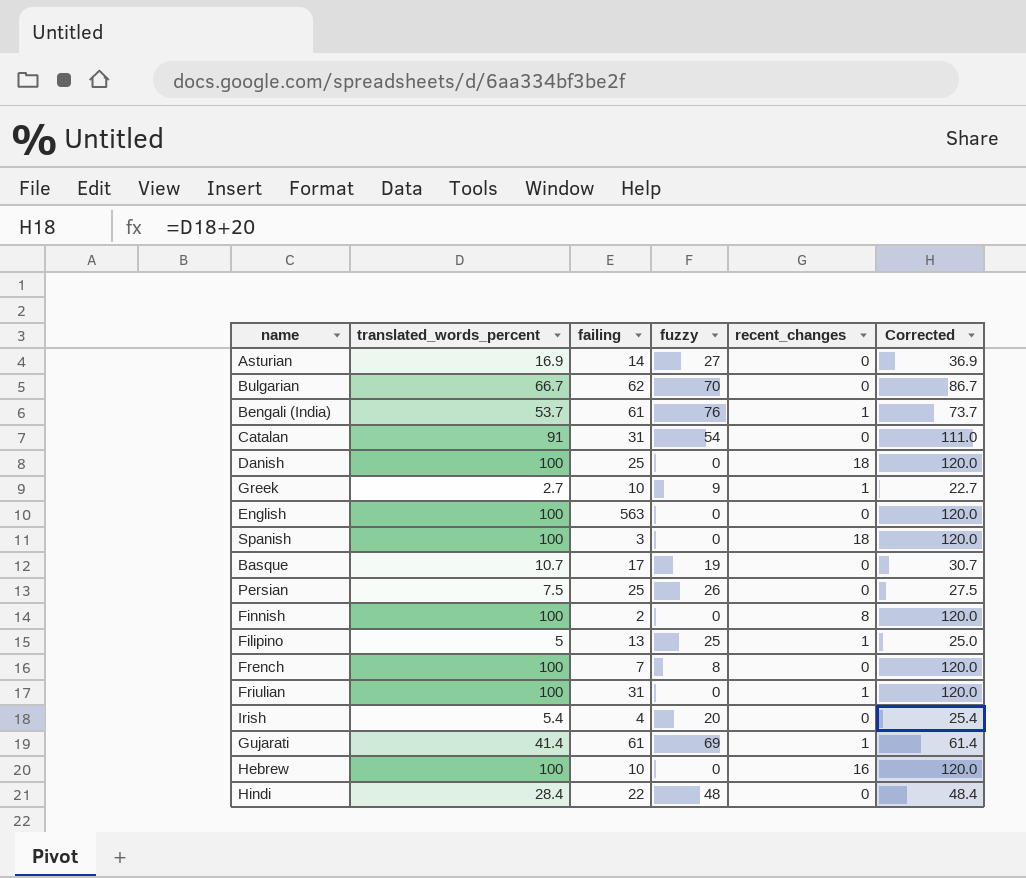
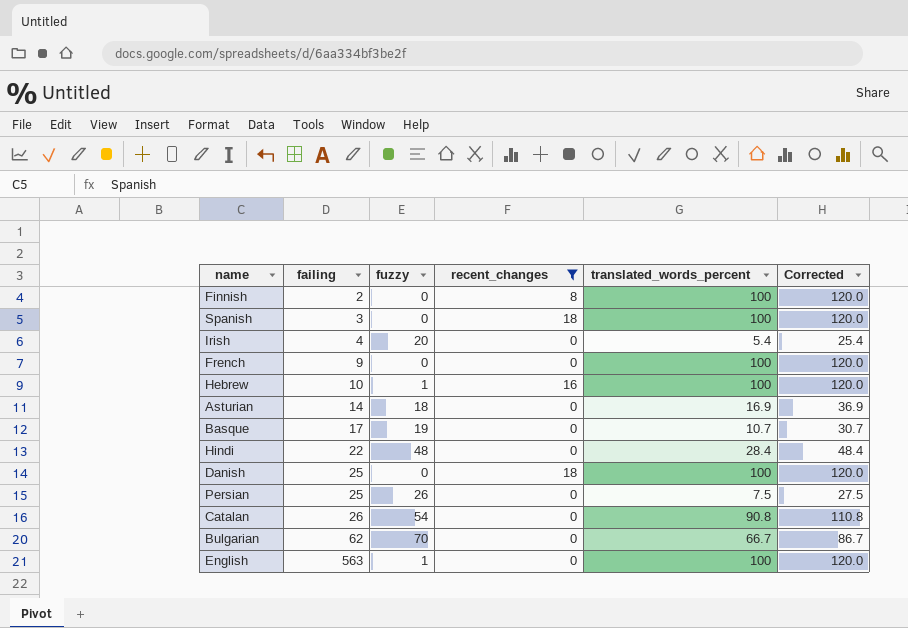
filter: none -> recent_changes != 1
row order: none -> failing ascending
column translated_words_percent | position: 2 -> 5
French | failing: 7 -> 9
French | fuzzy: 8 -> 0
Hebrew | fuzzy: 0 -> 1
Asturian | fuzzy: 27 -> 18
Catalan | failing: 31 -> 26
Catalan | translated_words_percent: 91 -> 90.8
Catalan | Corrected: 111.0 -> 110.8
English | fuzzy: 0 -> 1

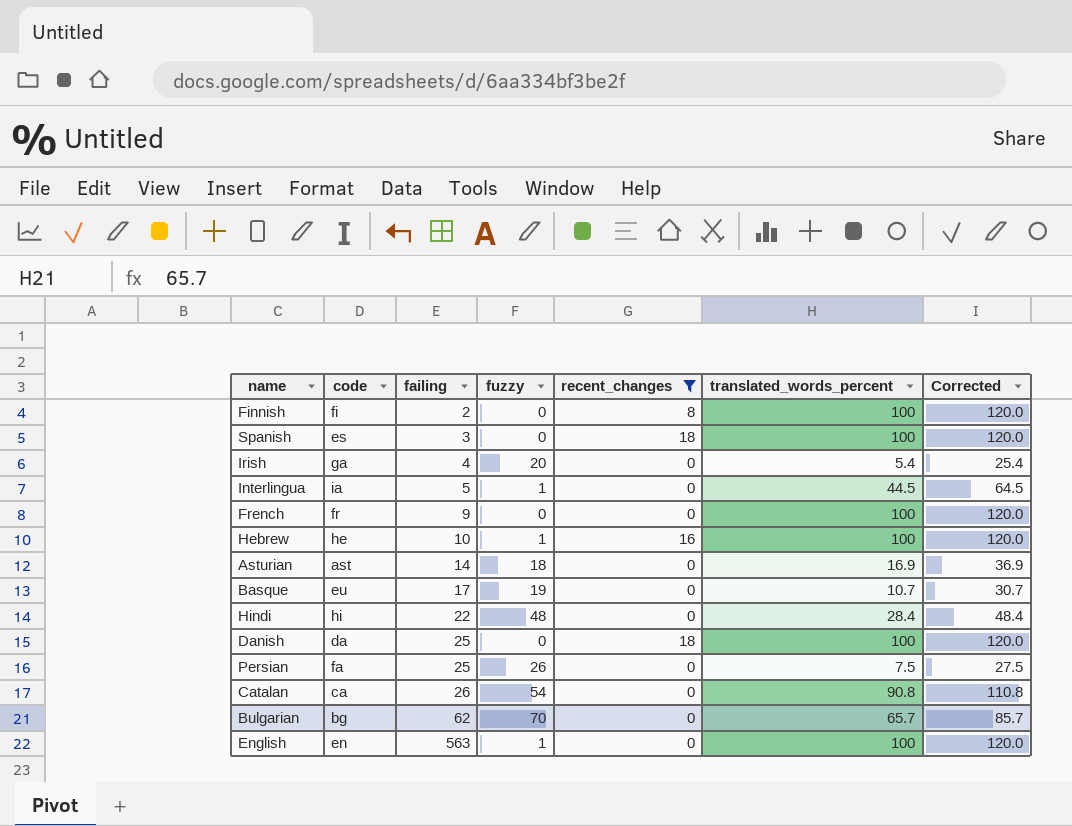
column code | position: none -> 2
row Interlingua: none -> ia | 5 | 1 | 0 | 44.5 | 64.5
Bulgarian | translated_words_percent: 66.7 -> 65.7
Bulgarian | Corrected: 86.7 -> 85.7

